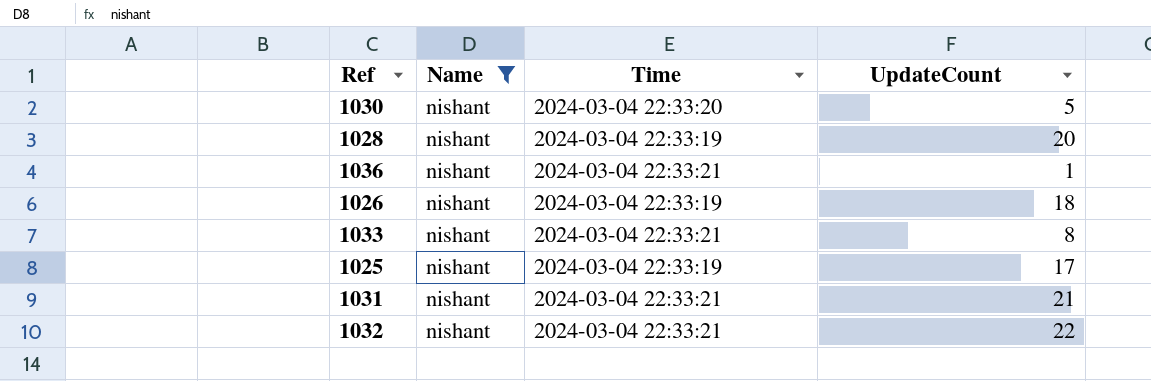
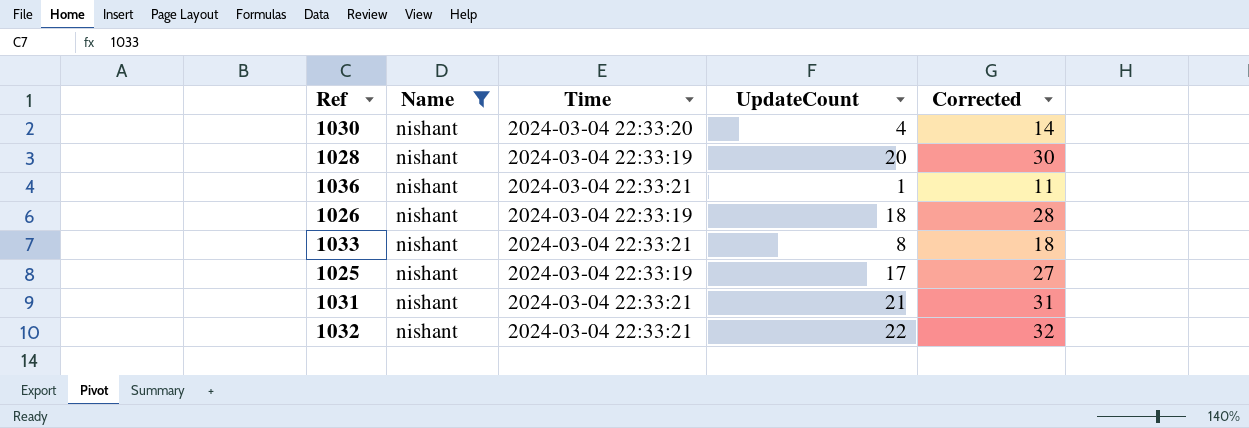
column Corrected | formula: none -> [UpdateCount] + 10
1030 | UpdateCount: 5 -> 4

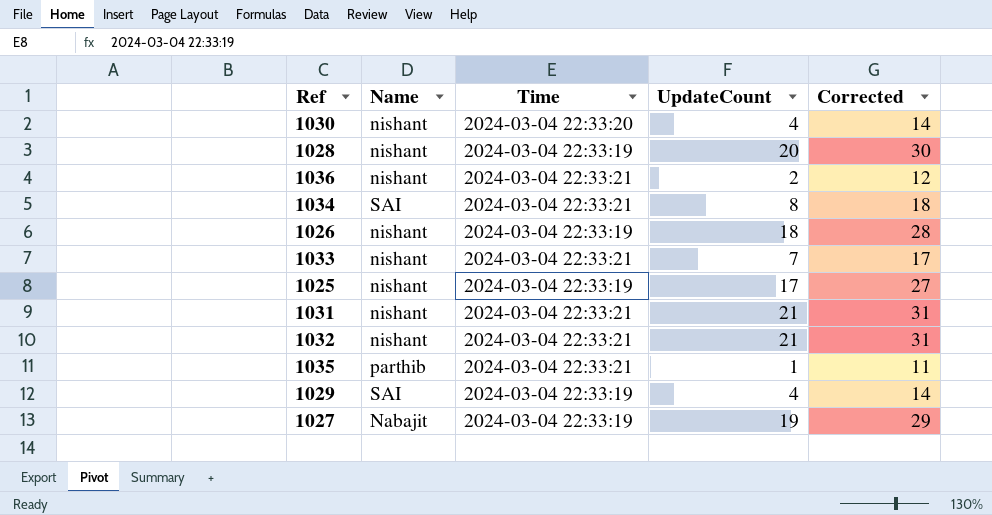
filter: Name = nishant -> none
1036 | UpdateCount: 1 -> 2
1036 | Corrected: 11 -> 12
1033 | UpdateCount: 8 -> 7
1033 | Corrected: 18 -> 17
1032 | UpdateCount: 22 -> 21
1032 | Corrected: 32 -> 31

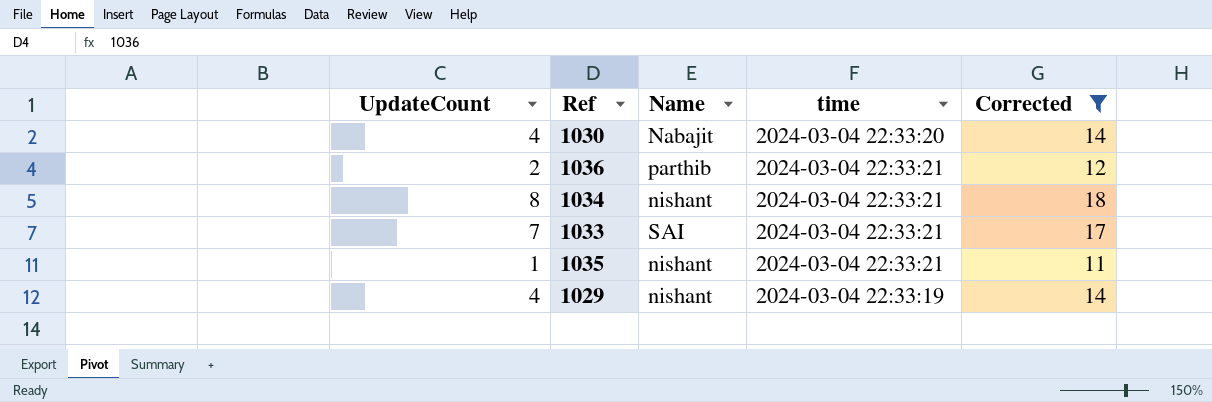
filter: none -> Corrected <= 18
column UpdateCount | position: 4 -> 1
column name: Time -> time
1030 | Name: nishant -> Nabajit
1036 | Name: nishant -> parthib
1034 | Name: SAI -> nishant
1033 | Name: nishant -> SAI
1035 | Name: parthib -> nishant
1029 | Name: SAI -> nishant

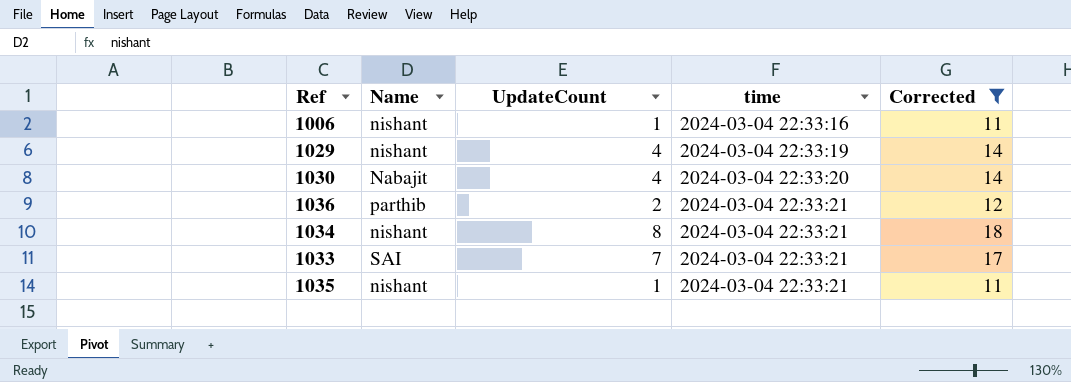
row order: none -> time ascending
column UpdateCount | position: 1 -> 3
row 1006: none -> nishant | 1 | 2024-03-04 22:33:16 | 11

